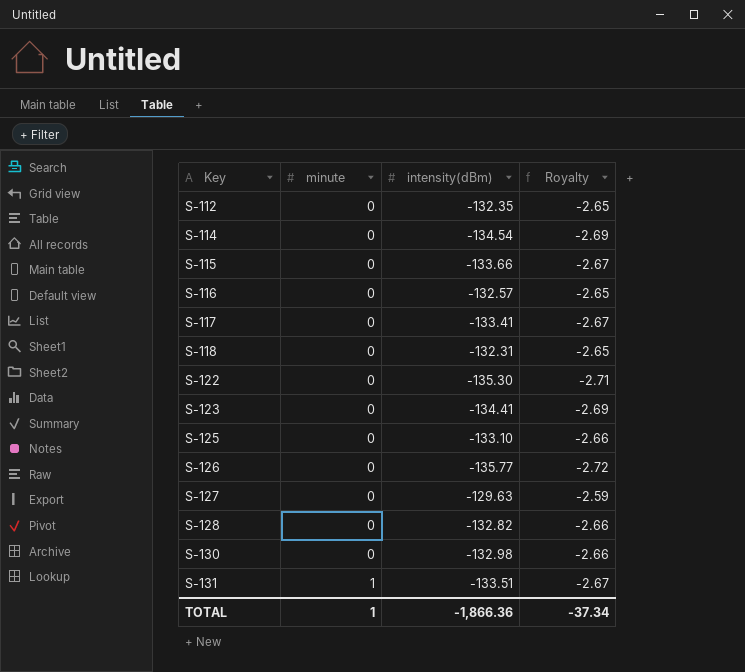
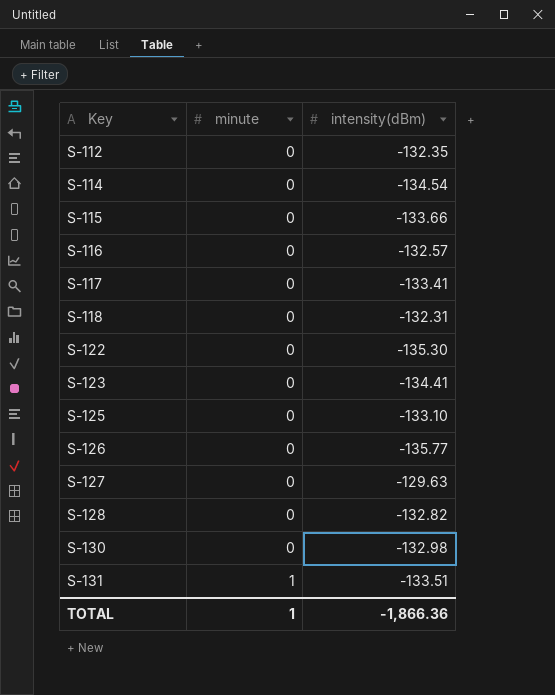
column Royalty | formula: [intensity(dBm)] * 0.02 -> none

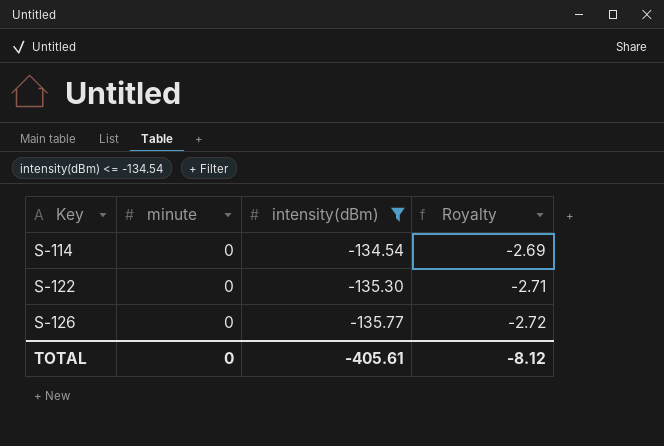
filter: none -> intensity(dBm) <= -134.54
column Royalty | formula: none -> [intensity(dBm)] * 0.02
TOTAL | minute: 1 -> 0
TOTAL | intensity(dBm): -1,866.36 -> -405.61

